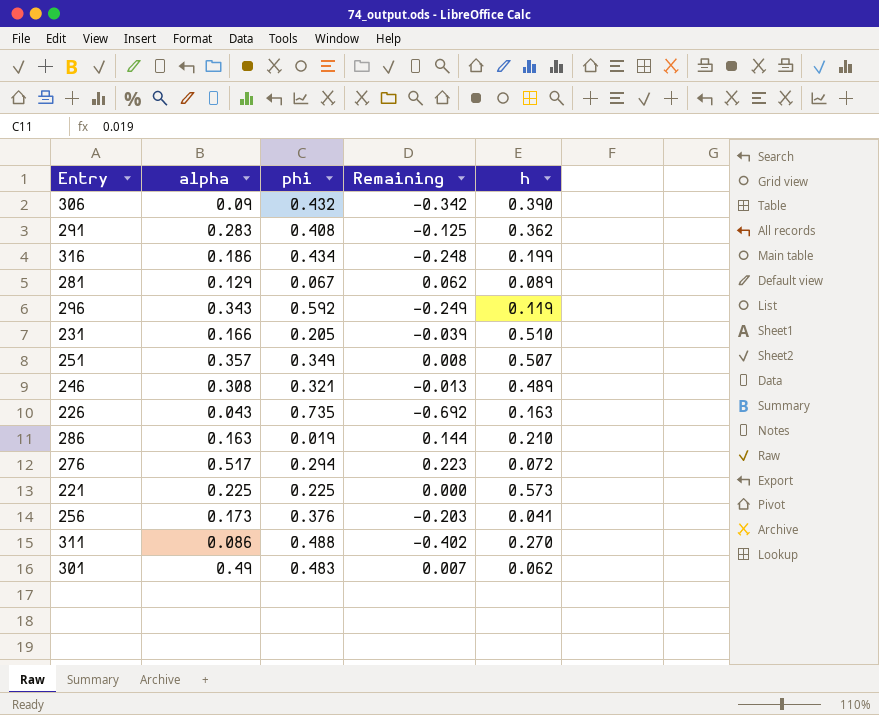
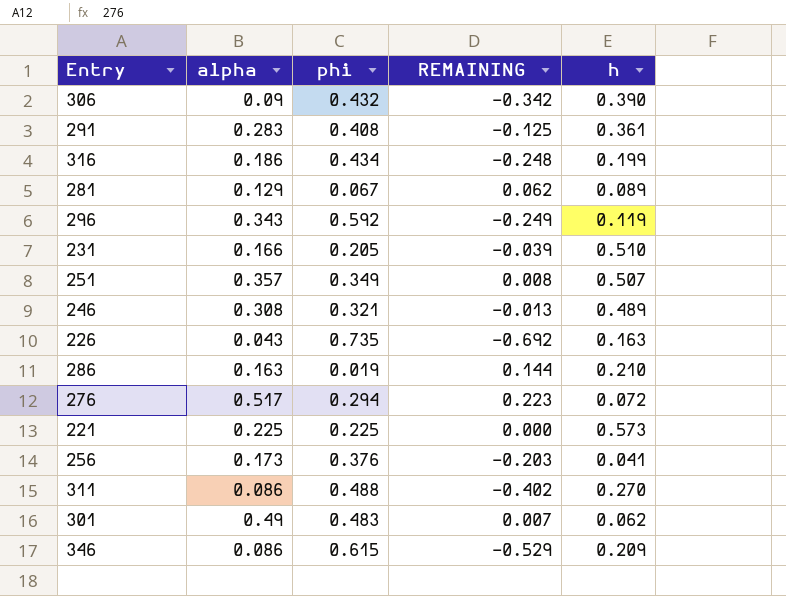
column name: Remaining -> REMAINING
291 | h: 0.362 -> 0.361
row 346: none -> 0.086 | 0.615 | -0.529 | 0.209

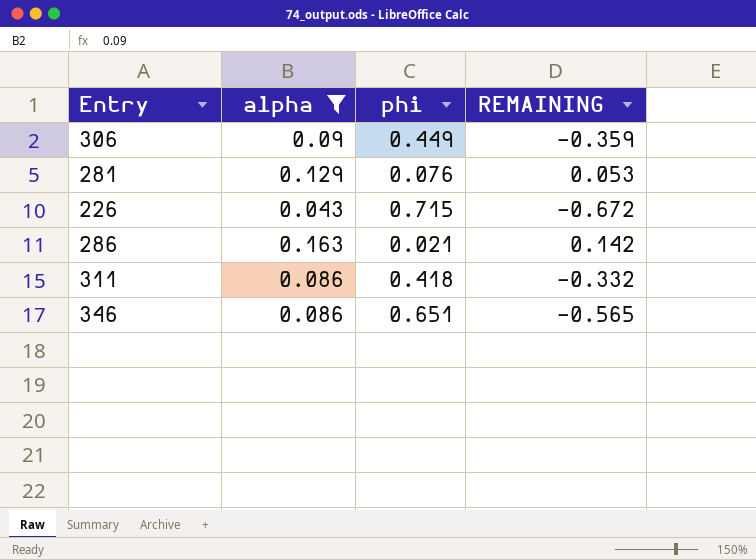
filter: none -> alpha <= 0.163
column h | position: 5 -> none
306 | phi: 0.432 -> 0.449
306 | REMAINING: -0.342 -> -0.359
281 | phi: 0.067 -> 0.076
281 | REMAINING: 0.062 -> 0.053
226 | phi: 0.735 -> 0.715
226 | REMAINING: -0.692 -> -0.672
286 | phi: 0.019 -> 0.021
286 | REMAINING: 0.144 -> 0.142
311 | phi: 0.488 -> 0.418
311 | REMAINING: -0.402 -> -0.332
346 | phi: 0.615 -> 0.651
346 | REMAINING: -0.529 -> -0.565

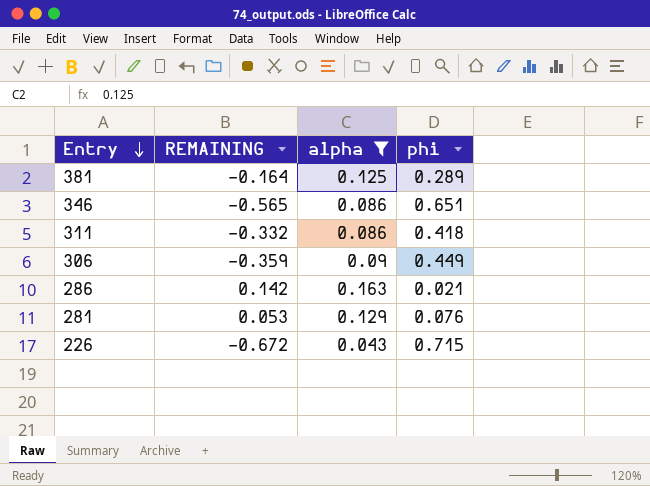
row order: none -> Entry descending
column REMAINING | position: 4 -> 2
row 381: none -> -0.164 | 0.125 | 0.289

